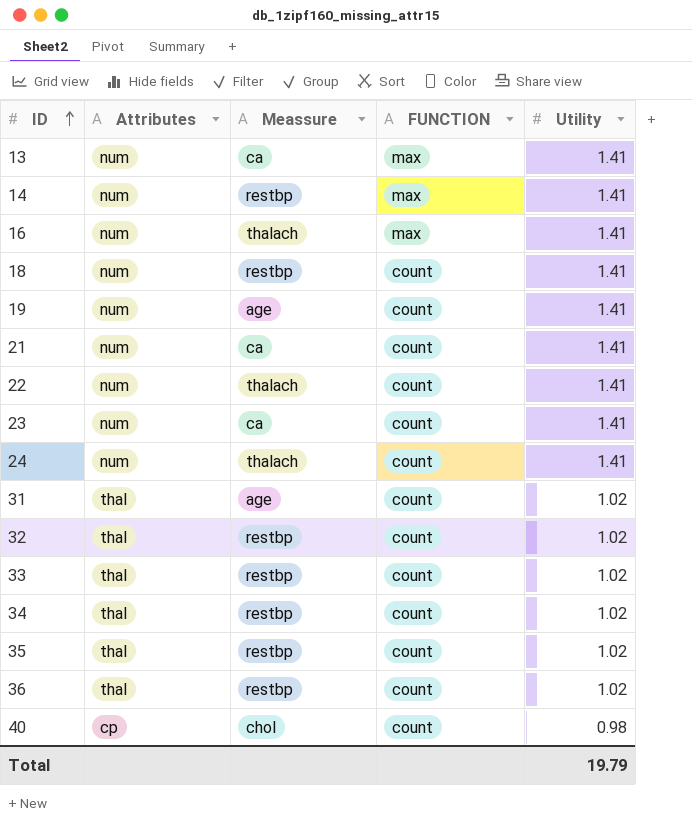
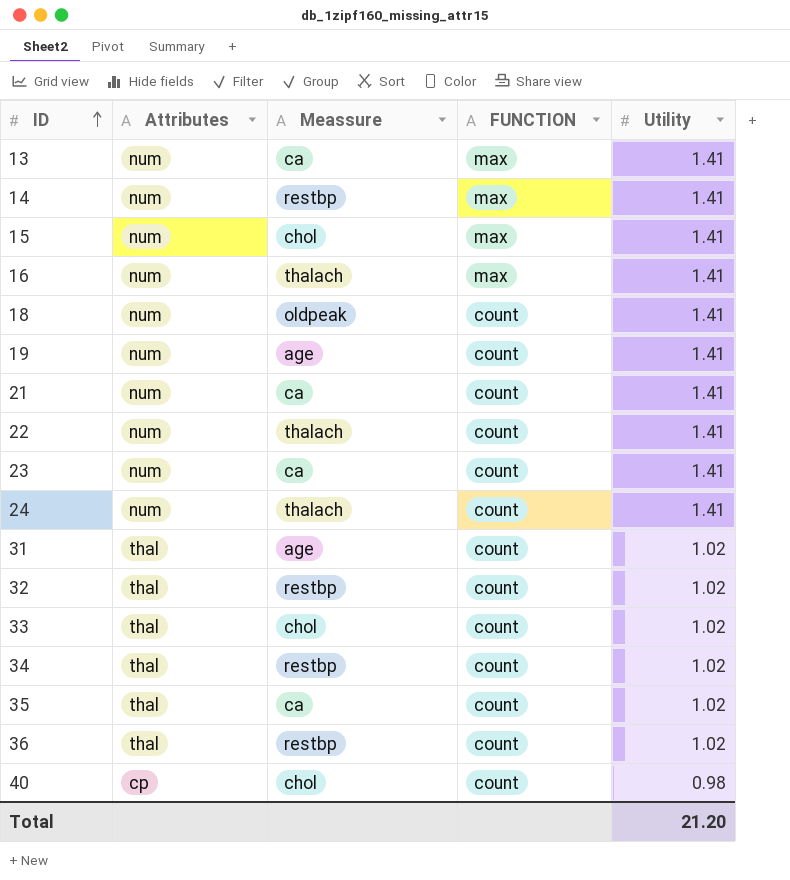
row 15: none -> num | chol | max | 1.41
18 | Meassure: restbp -> oldpeak
33 | Meassure: restbp -> chol
35 | Meassure: restbp -> ca
Total | Utility: 19.79 -> 21.20

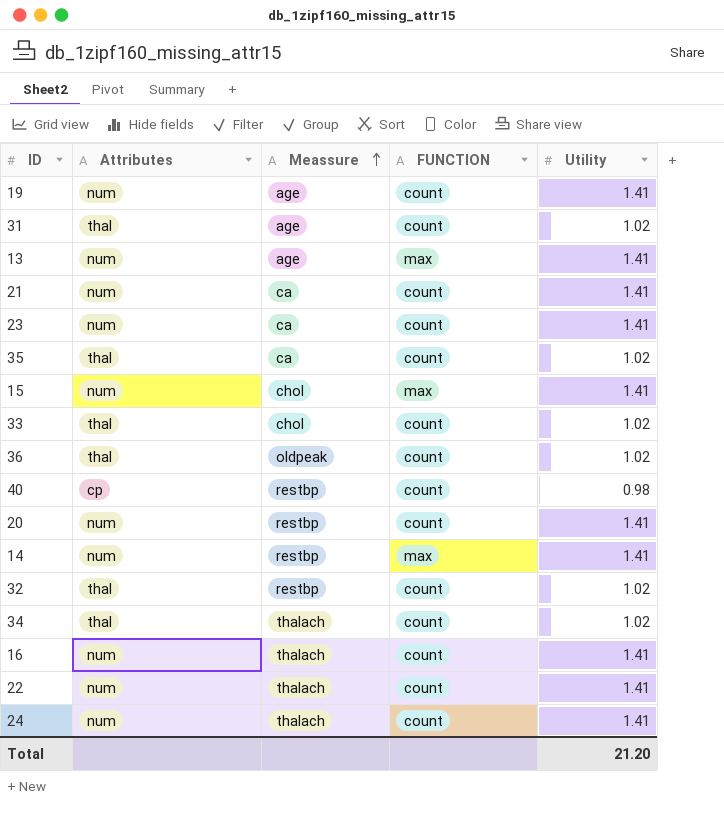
row order: ID ascending -> Meassure ascending
row 18: num | oldpeak | count | 1.41 -> none
13 | Meassure: ca -> age
36 | Meassure: restbp -> oldpeak
40 | Meassure: chol -> restbp
row 20: none -> num | restbp | count | 1.41
34 | Meassure: restbp -> thalach
16 | FUNCTION: max -> count

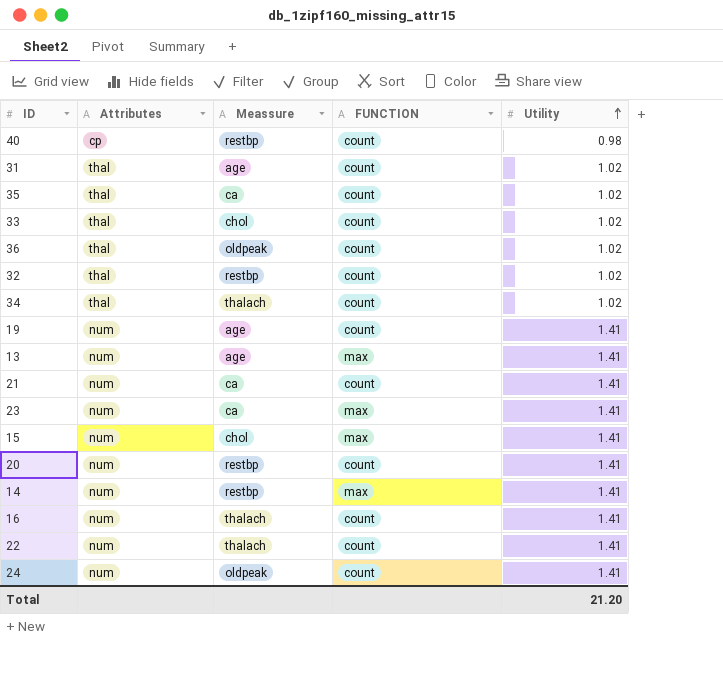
row order: Meassure ascending -> Utility ascending
23 | FUNCTION: count -> max
24 | Meassure: thalach -> oldpeak

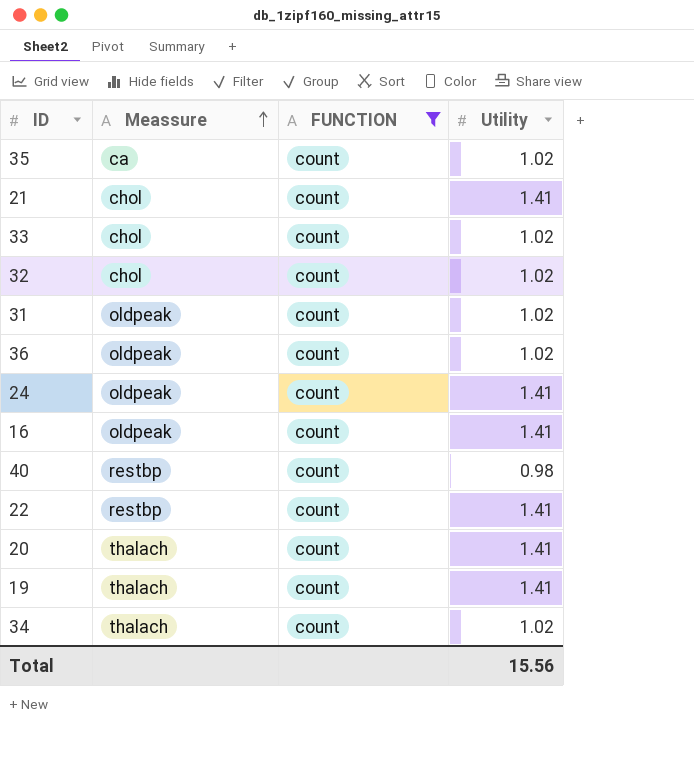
filter: none -> FUNCTION = count
row order: Utility ascending -> Meassure ascending
column Attributes | position: 2 -> none
21 | Meassure: ca -> chol
32 | Meassure: restbp -> chol
31 | Meassure: age -> oldpeak
16 | Meassure: thalach -> oldpeak
22 | Meassure: thalach -> restbp
20 | Meassure: restbp -> thalach
19 | Meassure: age -> thalach
Total | Utility: 21.20 -> 15.56

